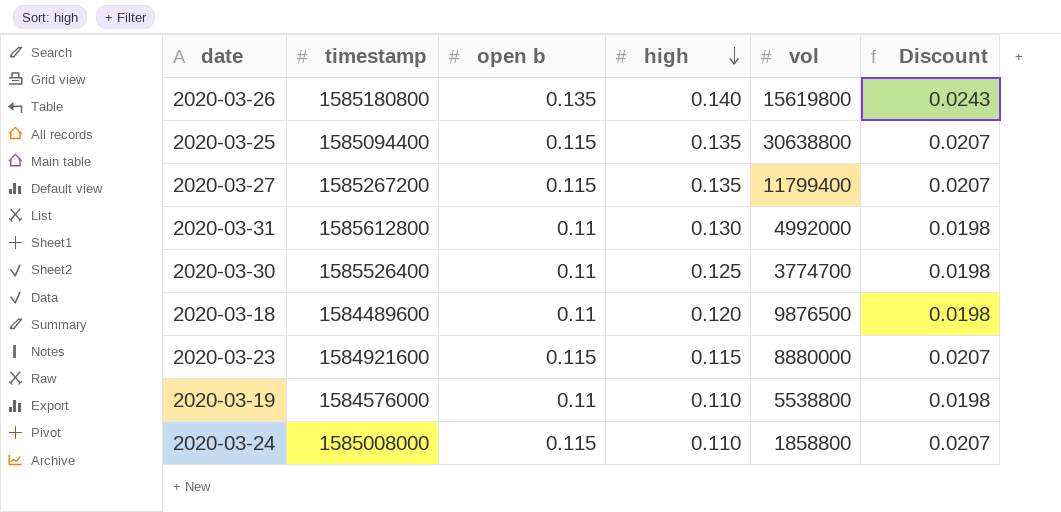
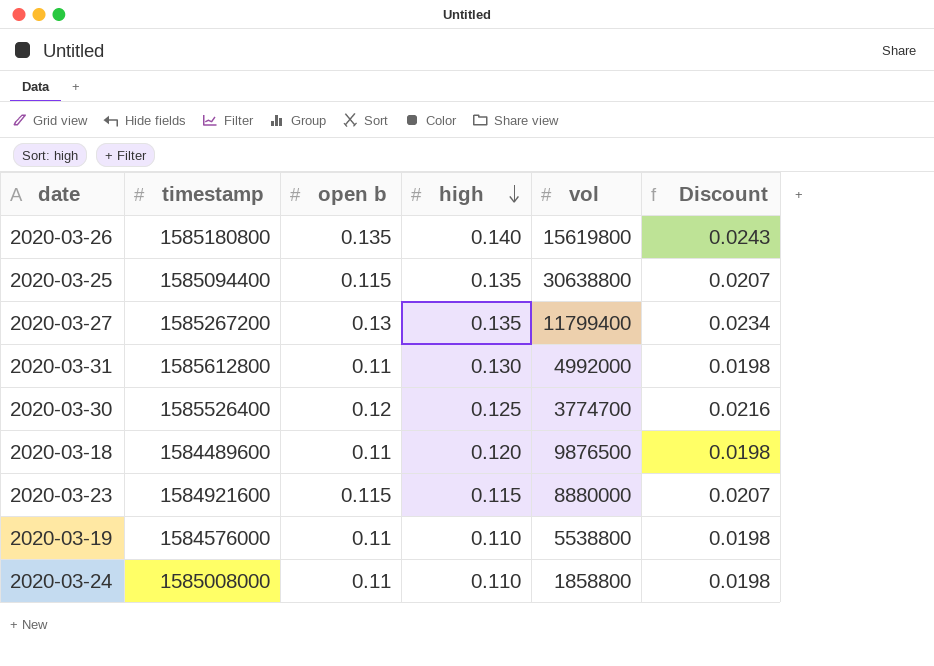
2020-03-27 | open b: 0.115 -> 0.13
2020-03-27 | Discount: 0.0207 -> 0.0234
2020-03-30 | open b: 0.11 -> 0.12
2020-03-30 | Discount: 0.0198 -> 0.0216
2020-03-24 | open b: 0.115 -> 0.11
2020-03-24 | Discount: 0.0207 -> 0.0198

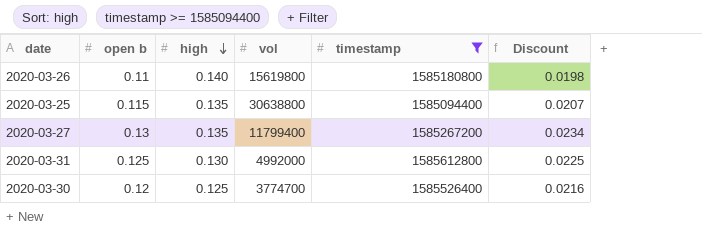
filter: none -> timestamp >= 1585094400
column timestamp | position: 2 -> 5
2020-03-26 | open b: 0.135 -> 0.11
2020-03-26 | Discount: 0.0243 -> 0.0198
2020-03-31 | open b: 0.11 -> 0.125
2020-03-31 | Discount: 0.0198 -> 0.0225

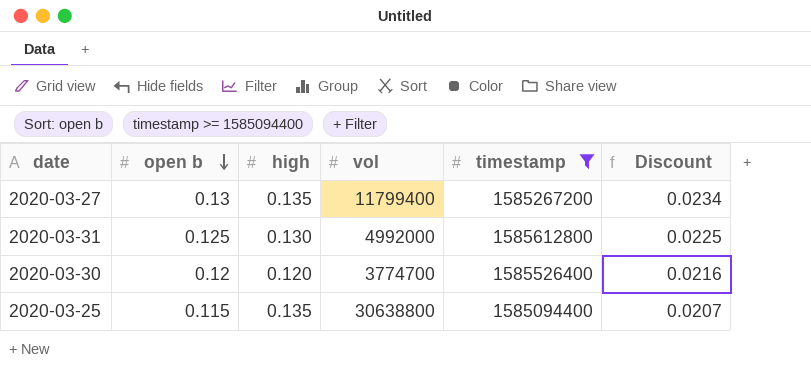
row order: high descending -> open b descending
row 2020-03-26: 0.11 | 0.140 | 15619800 | 1585180800 | 0.0198 -> none
2020-03-30 | high: 0.125 -> 0.120

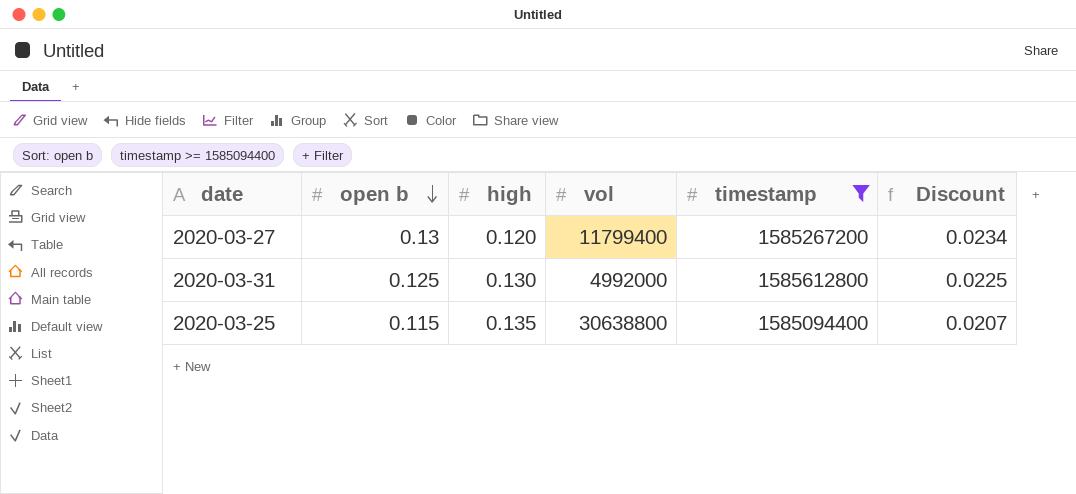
row 2020-03-30: 0.12 | 0.120 | 3774700 | 1585526400 | 0.0216 -> none
2020-03-27 | high: 0.135 -> 0.120

